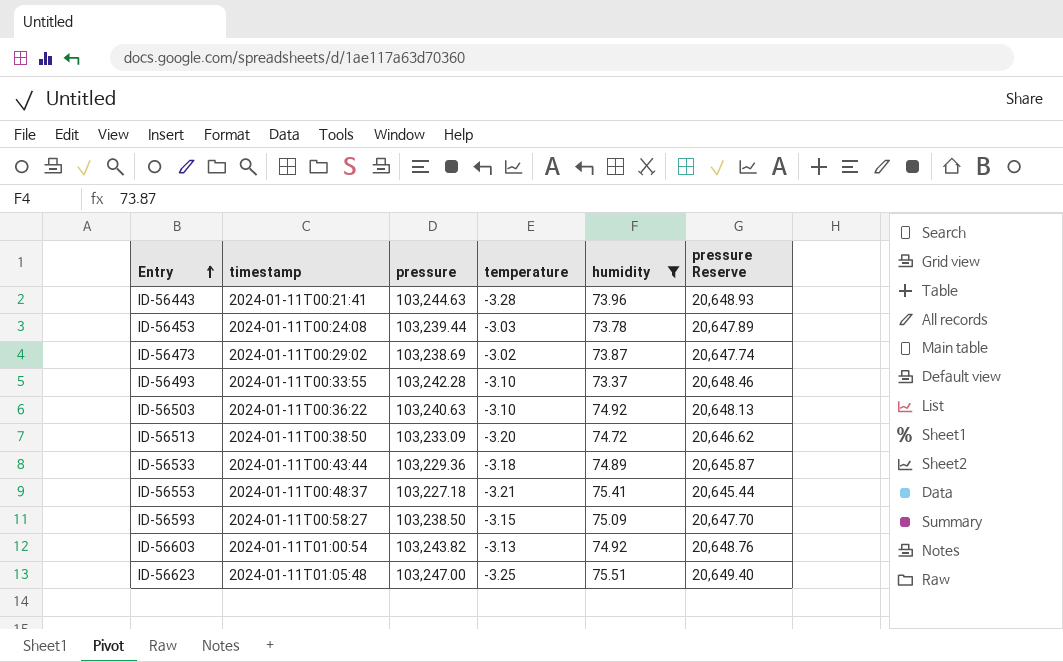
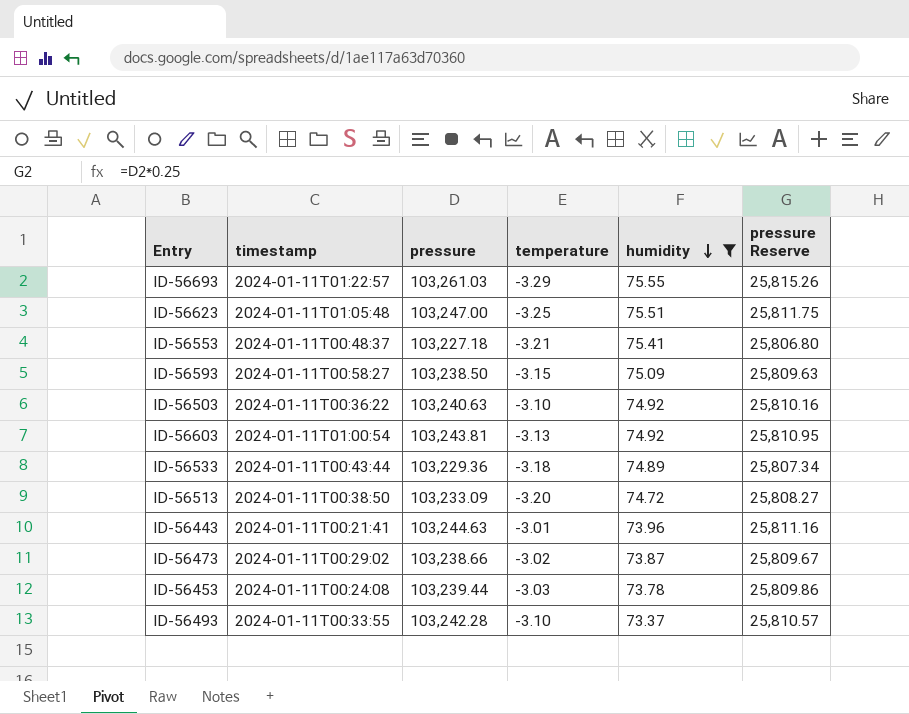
row order: Entry ascending -> humidity descending
column pressure Reserve | formula: [pressure] * 0.2 -> [pressure] * 0.25
row ID-56693: none -> 2024-01-11T01:22:57 | 103,261.03 | -3.29 | 75.55 | 25,815.26
ID-56603 | pressure: 103,243.82 -> 103,243.81
ID-56443 | temperature: -3.28 -> -3.01
ID-56473 | pressure: 103,238.69 -> 103,238.66

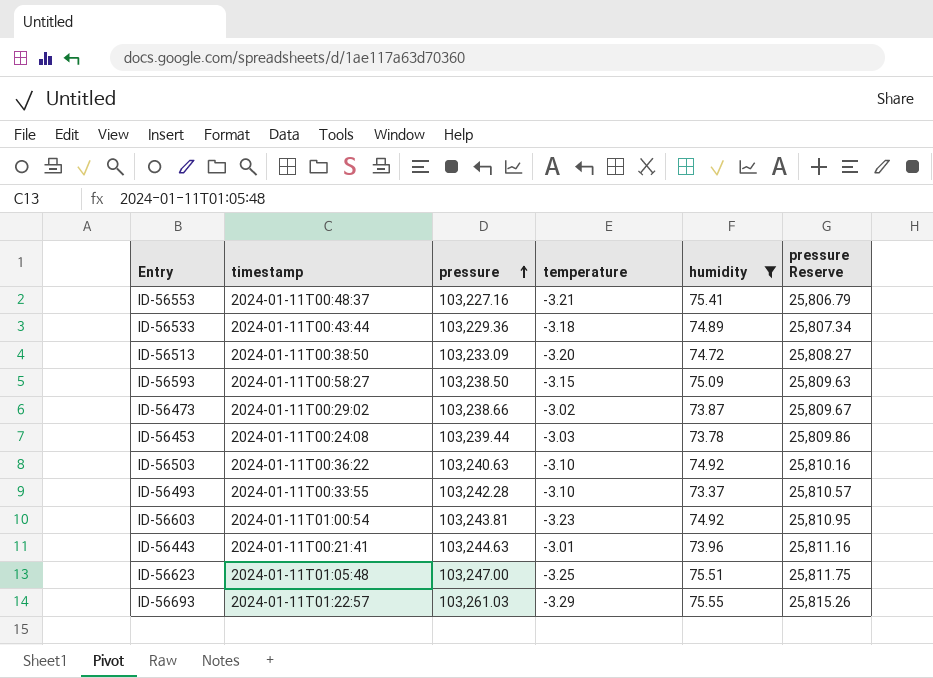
row order: humidity descending -> pressure ascending
ID-56553 | pressure: 103,227.18 -> 103,227.16
ID-56553 | pressure Reserve: 25,806.80 -> 25,806.79
ID-56603 | temperature: -3.13 -> -3.23

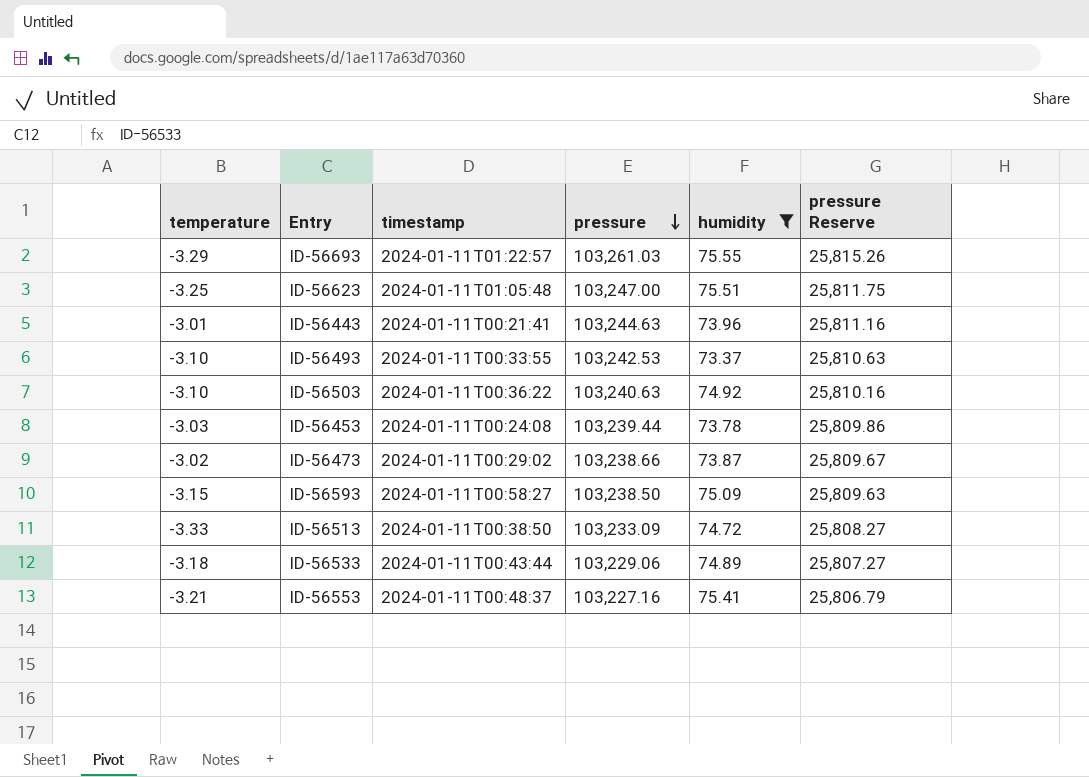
row order: pressure ascending -> pressure descending
column temperature | position: 4 -> 1
row ID-56603: 2024-01-11T01:00:54 | 103,243.81 | -3.23 | 74.92 | 25,810.95 -> none
ID-56493 | pressure: 103,242.28 -> 103,242.53
ID-56493 | pressure Reserve: 25,810.57 -> 25,810.63
ID-56513 | temperature: -3.20 -> -3.33
ID-56533 | pressure: 103,229.36 -> 103,229.06
ID-56533 | pressure Reserve: 25,807.34 -> 25,807.27

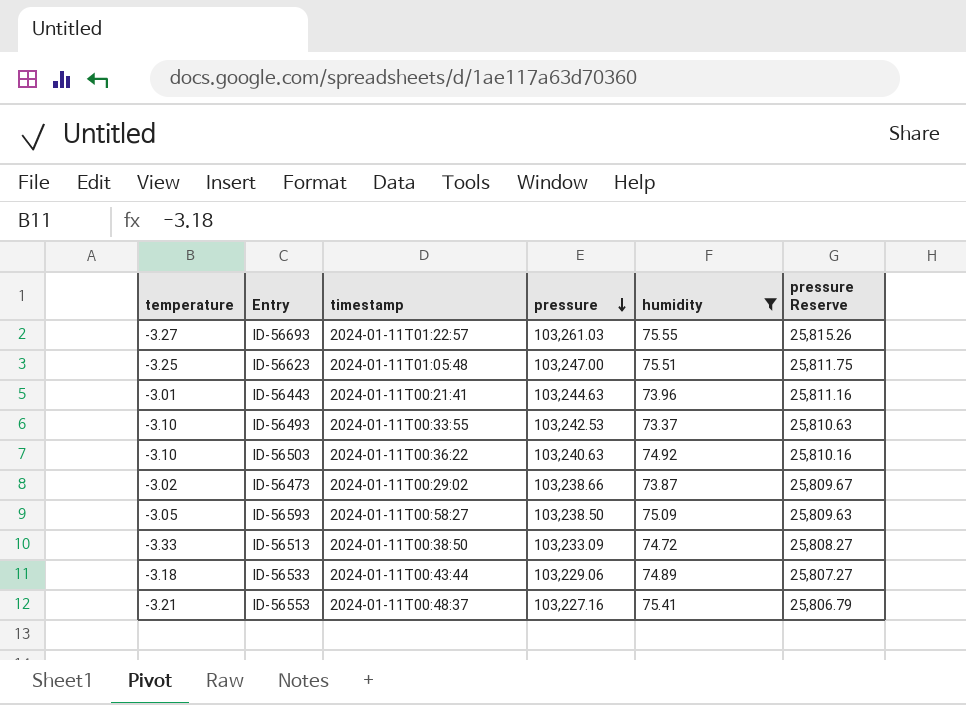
row ID-56453: -3.03 | 2024-01-11T00:24:08 | 103,239.44 | 73.78 | 25,809.86 -> none
ID-56693 | temperature: -3.29 -> -3.27
ID-56593 | temperature: -3.15 -> -3.05

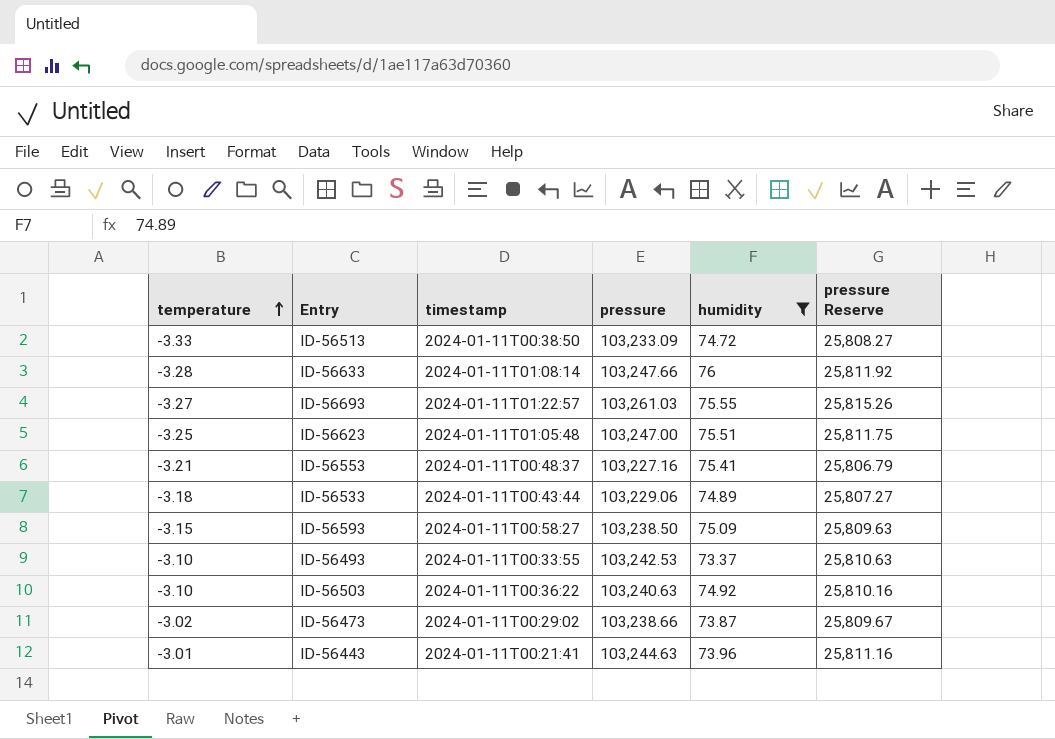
row order: pressure descending -> temperature ascending
row ID-56633: none -> -3.28 | 2024-01-11T01:08:14 | 103,247.66 | 76 | 25,811.92
ID-56593 | temperature: -3.05 -> -3.15

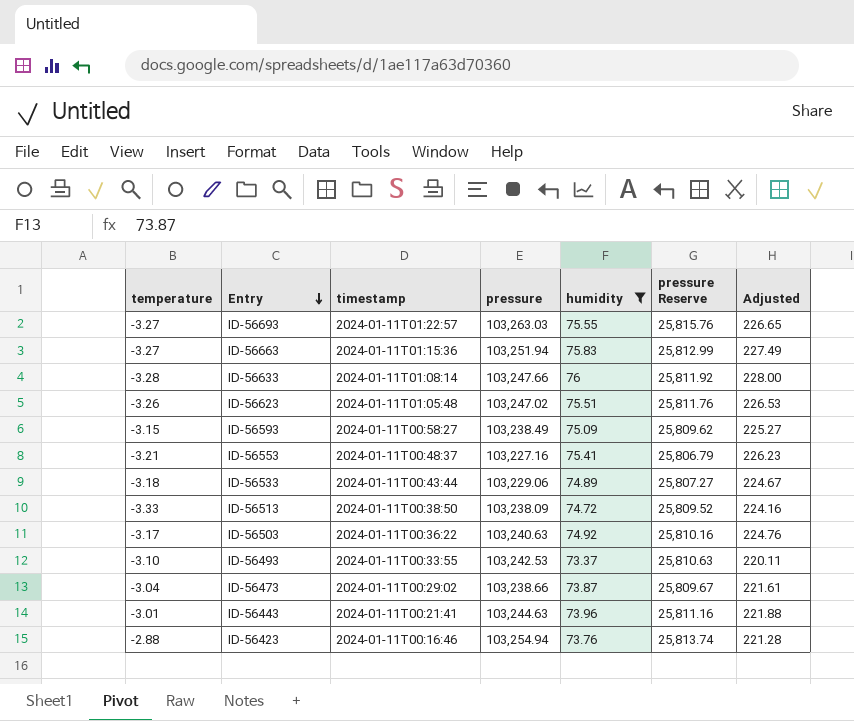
row order: temperature ascending -> Entry descending
column Adjusted | formula: none -> [humidity] * 3
ID-56693 | pressure: 103,261.03 -> 103,263.03
ID-56693 | pressure Reserve: 25,815.26 -> 25,815.76
row ID-56663: none -> -3.27 | 2024-01-11T01:15:36 | 103,251.94 | 75.83 | 25,812.99 | 227.49
ID-56623 | temperature: -3.25 -> -3.26
ID-56623 | pressure: 103,247.00 -> 103,247.02
ID-56623 | pressure Reserve: 25,811.75 -> 25,811.76
ID-56593 | pressure: 103,238.50 -> 103,238.49
ID-56593 | pressure Reserve: 25,809.63 -> 25,809.62
ID-56513 | pressure: 103,233.09 -> 103,238.09
ID-56513 | pressure Reserve: 25,808.27 -> 25,809.52
ID-56503 | temperature: -3.10 -> -3.17
ID-56473 | temperature: -3.02 -> -3.04
row ID-56423: none -> -2.88 | 2024-01-11T00:16:46 | 103,254.94 | 73.76 | 25,813.74 | 221.28

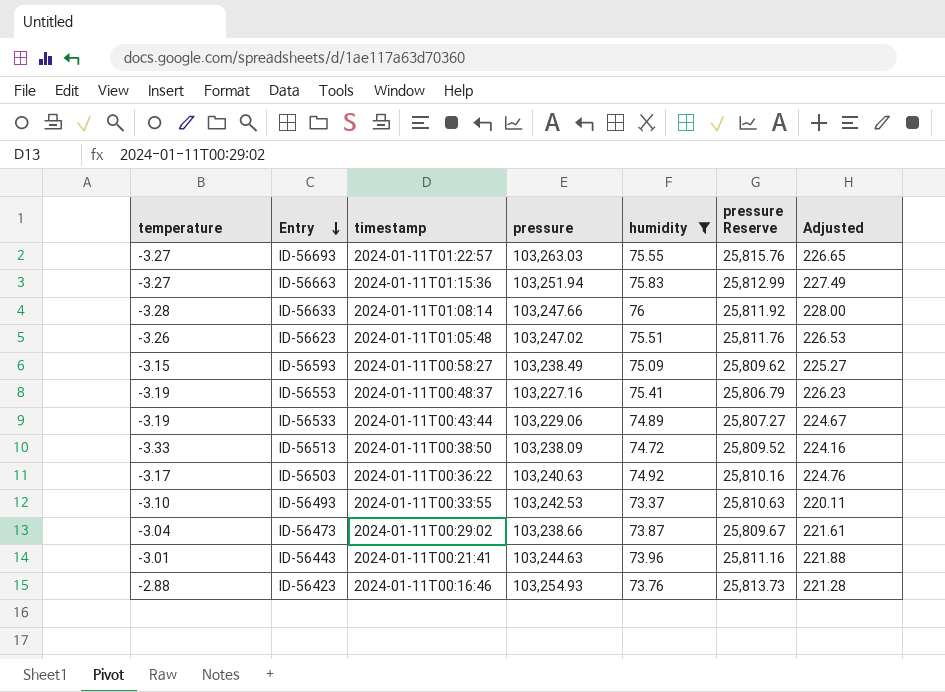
ID-56553 | temperature: -3.21 -> -3.19
ID-56533 | temperature: -3.18 -> -3.19
ID-56423 | pressure: 103,254.94 -> 103,254.93
ID-56423 | pressure Reserve: 25,813.74 -> 25,813.73

